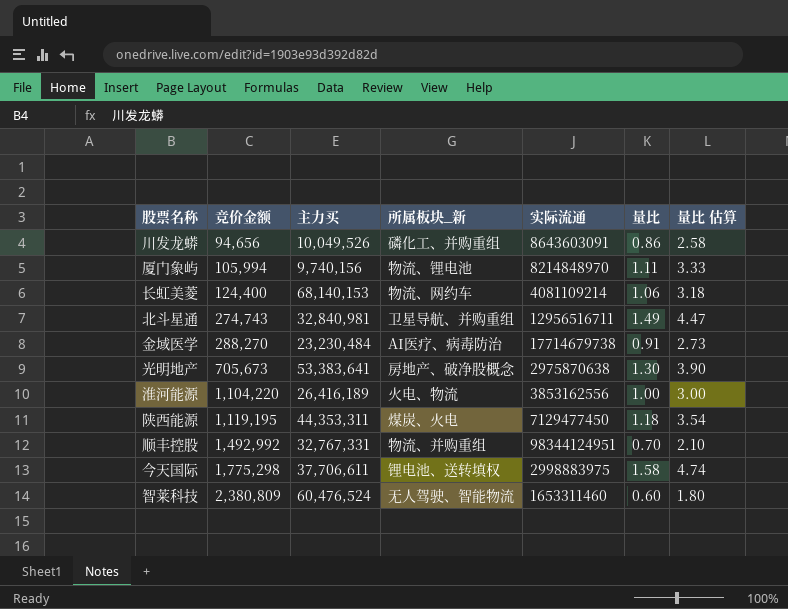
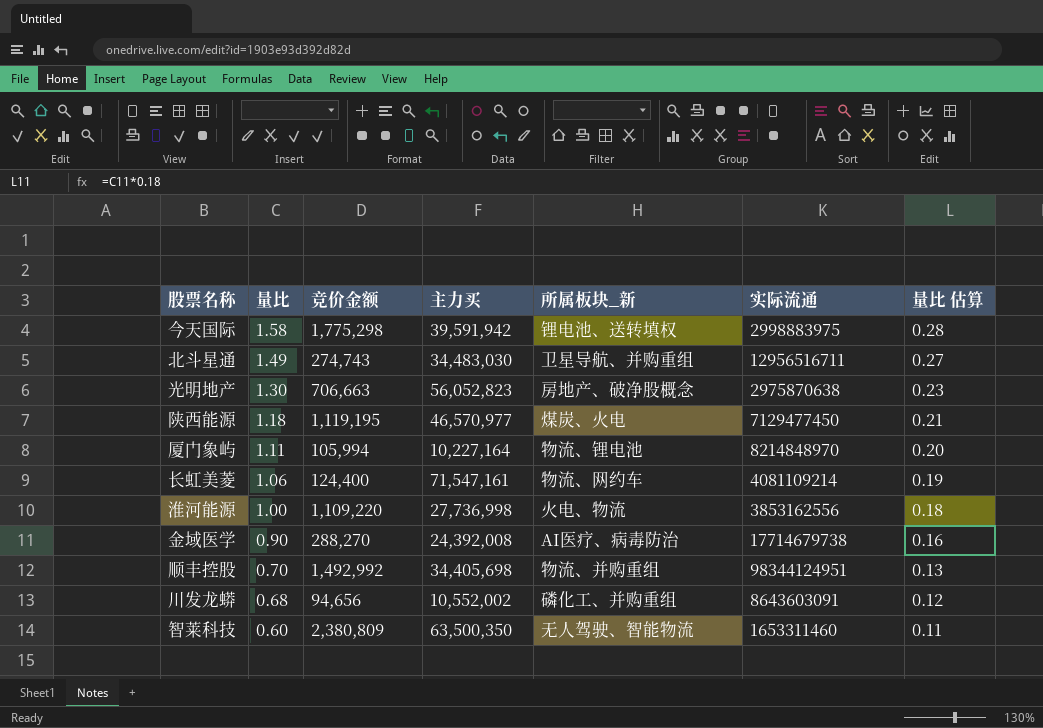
row order: 竞价金额 ascending -> 量比 descending
column 量比 | position: 6 -> 2
column 量比 估算 | formula: [量比] * 3 -> [量比] * 0.18
今天国际 | 主力买: 37,706,611 -> 39,591,942
北斗星通 | 主力买: 32,840,981 -> 34,483,030
光明地产 | 竞价金额: 705,673 -> 706,663
光明地产 | 主力买: 53,383,641 -> 56,052,823
陕西能源 | 主力买: 44,353,311 -> 46,570,977
厦门象屿 | 主力买: 9,740,156 -> 10,227,164
长虹美菱 | 主力买: 68,140,153 -> 71,547,161
淮河能源 | 竞价金额: 1,104,220 -> 1,109,220
淮河能源 | 主力买: 26,416,189 -> 27,736,998
金域医学 | 量比: 0.91 -> 0.90
金域医学 | 主力买: 23,230,484 -> 24,392,008
顺丰控股 | 主力买: 32,767,331 -> 34,405,698
川发龙蟒 | 量比: 0.86 -> 0.68
川发龙蟒 | 主力买: 10,049,526 -> 10,552,002
智莱科技 | 主力买: 60,476,524 -> 63,500,350

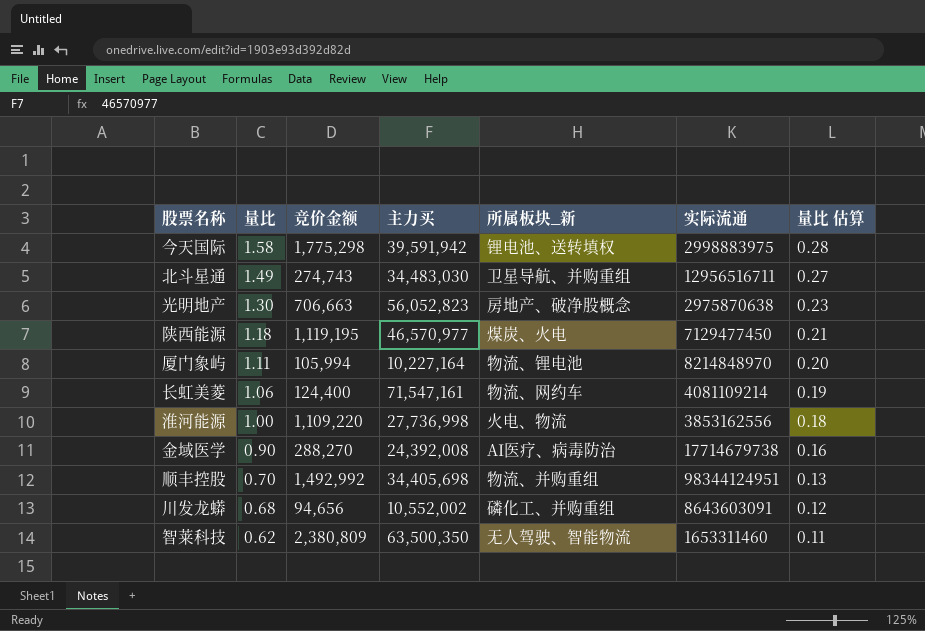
智莱科技 | 量比: 0.60 -> 0.62

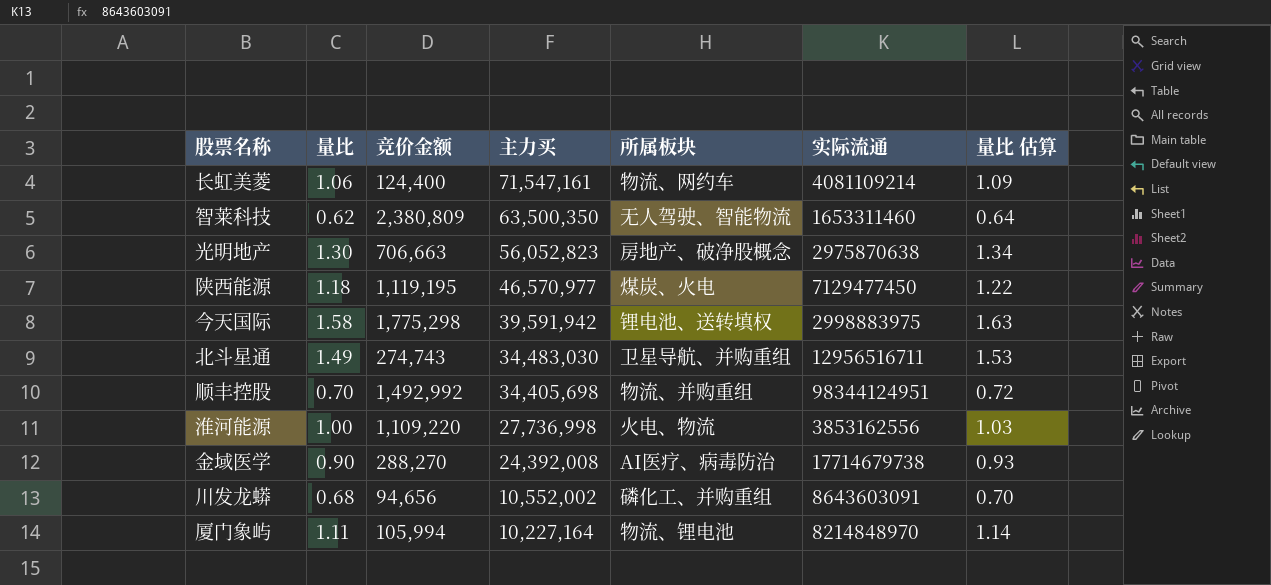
row order: 量比 descending -> 主力买 descending
column name: 所属板块_新 -> 所属板块
column 量比 估算 | formula: [量比] * 0.18 -> [量比] * 1.03

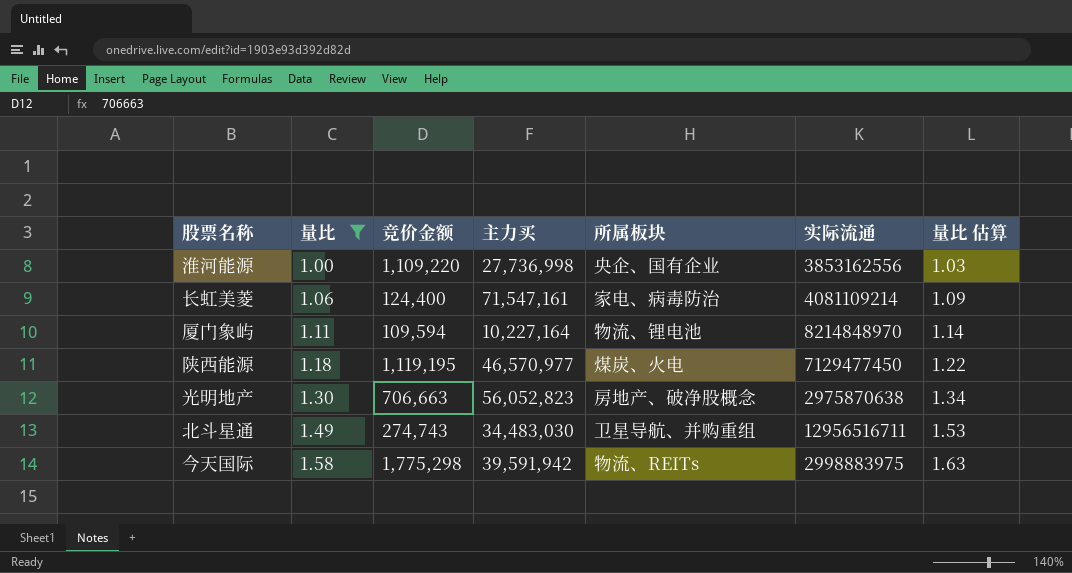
filter: none -> 量比 >= 1.00
row order: 主力买 descending -> 量比 ascending
淮河能源 | 所属板块: 火电、物流 -> 央企、国有企业
长虹美菱 | 所属板块: 物流、网约车 -> 家电、病毒防治
厦门象屿 | 竞价金额: 105,994 -> 109,594
今天国际 | 所属板块: 锂电池、送转填权 -> 物流、REITs

